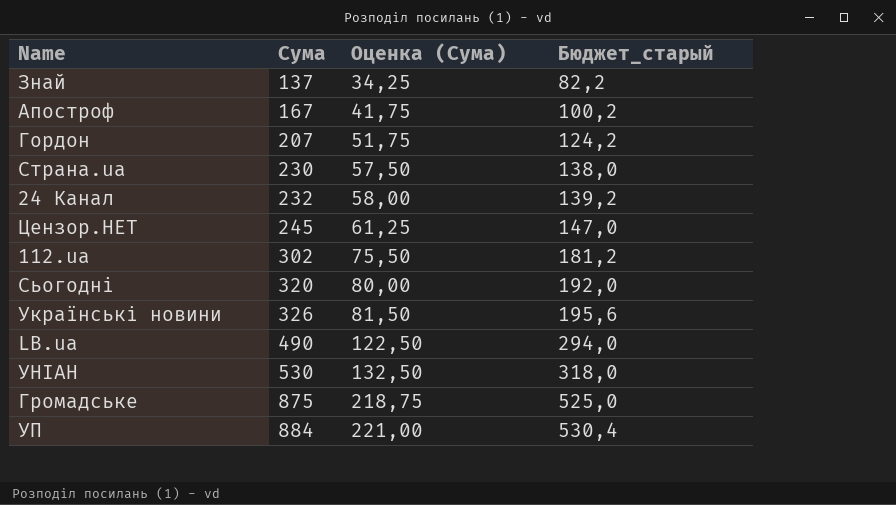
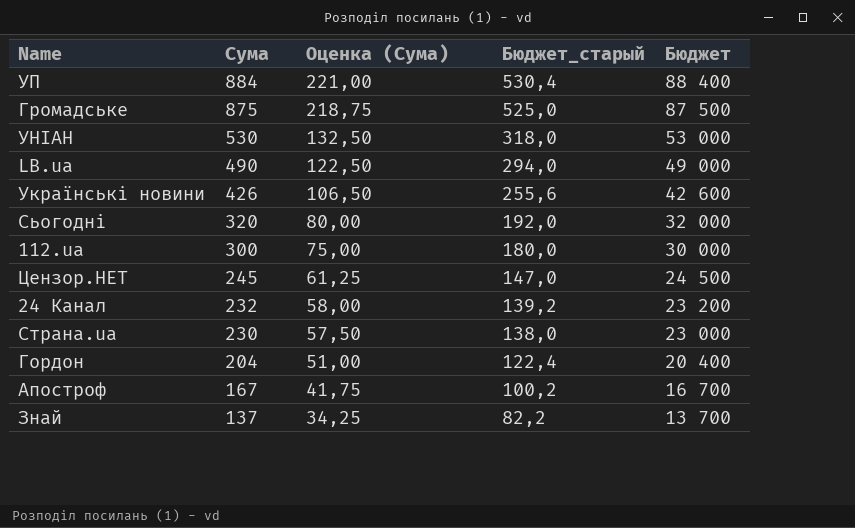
row order: Сума ascending -> Сума descending
column Бюджет | formula: none -> [Сума] * 100
Українські новини | Сума: 326 -> 426
Українські новини | Оценка (Сума): 81,50 -> 106,50
Українські новини | Бюджет_старый: 195,6 -> 255,6
112.ua | Сума: 302 -> 300
112.ua | Оценка (Сума): 75,50 -> 75,00
112.ua | Бюджет_старый: 181,2 -> 180,0
Гордон | Сума: 207 -> 204
Гордон | Оценка (Сума): 51,75 -> 51,00
Гордон | Бюджет_старый: 124,2 -> 122,4

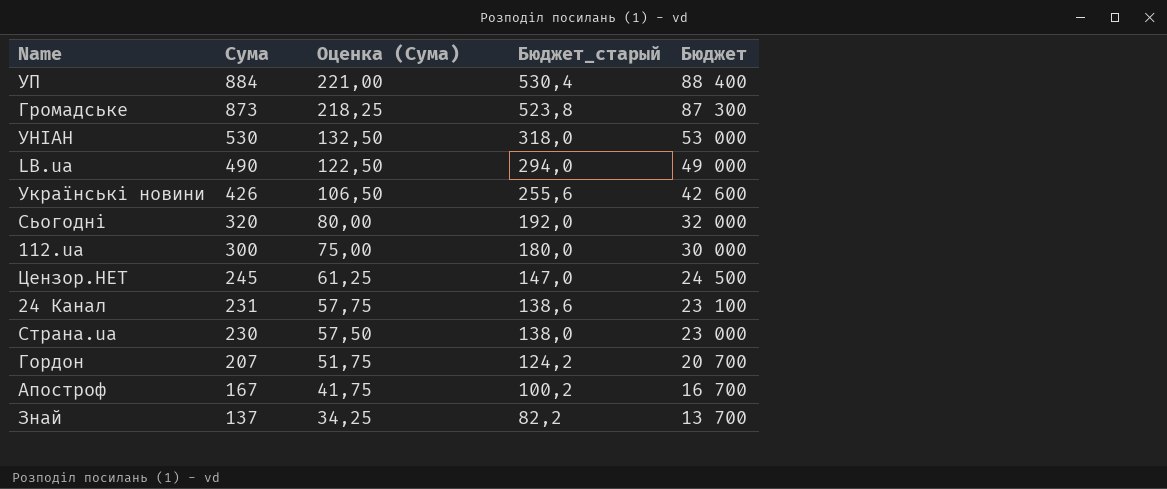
Громадське | Сума: 875 -> 873
Громадське | Оценка (Сума): 218,75 -> 218,25
Громадське | Бюджет_старый: 525,0 -> 523,8
Громадське | Бюджет: 87 500 -> 87 300
24 Канал | Сума: 232 -> 231
24 Канал | Оценка (Сума): 58,00 -> 57,75
24 Канал | Бюджет_старый: 139,2 -> 138,6
24 Канал | Бюджет: 23 200 -> 23 100
Гордон | Сума: 204 -> 207
Гордон | Оценка (Сума): 51,00 -> 51,75
Гордон | Бюджет_старый: 122,4 -> 124,2
Гордон | Бюджет: 20 400 -> 20 700

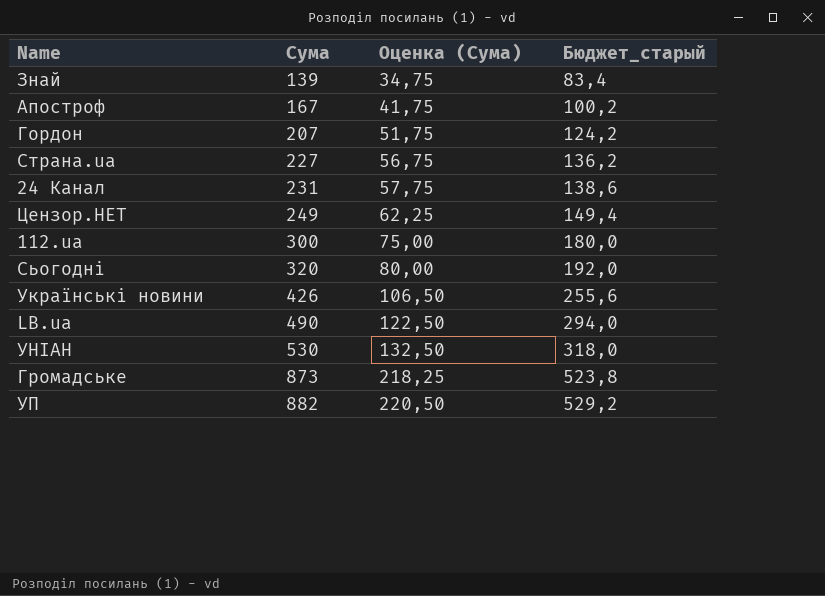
row order: Сума descending -> Сума ascending
column Бюджет | formula: [Сума] * 100 -> none
Знай | Сума: 137 -> 139
Знай | Оценка (Сума): 34,25 -> 34,75
Знай | Бюджет_старый: 82,2 -> 83,4
Страна.ua | Сума: 230 -> 227
Страна.ua | Оценка (Сума): 57,50 -> 56,75
Страна.ua | Бюджет_старый: 138,0 -> 136,2
Цензор.НЕТ | Сума: 245 -> 249
Цензор.НЕТ | Оценка (Сума): 61,25 -> 62,25
Цензор.НЕТ | Бюджет_старый: 147,0 -> 149,4
УП | Сума: 884 -> 882
УП | Оценка (Сума): 221,00 -> 220,50
УП | Бюджет_старый: 530,4 -> 529,2

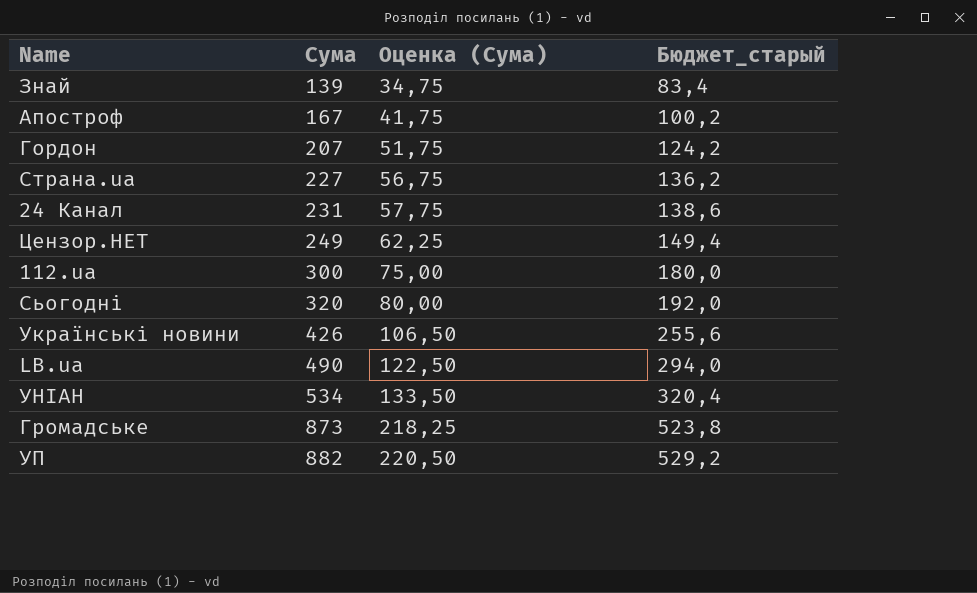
УНІАН | Сума: 530 -> 534
УНІАН | Оценка (Сума): 132,50 -> 133,50
УНІАН | Бюджет_старый: 318,0 -> 320,4

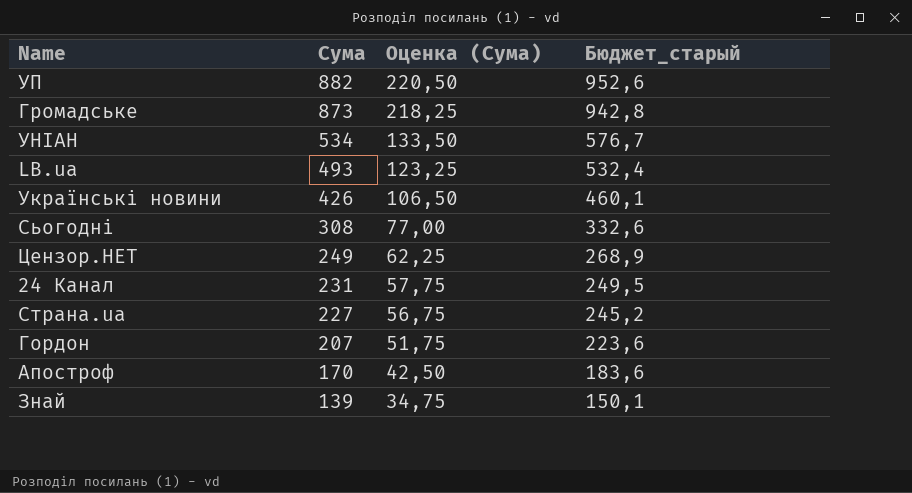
row order: Сума ascending -> Сума descending
column Бюджет_старый | formula: [Сума] * 0,6 -> [Сума] * 1,08
row 112.ua: 300 | 75,00 | 180,0 -> none
LB.ua | Сума: 490 -> 493
LB.ua | Оценка (Сума): 122,50 -> 123,25
Сьогодні | Сума: 320 -> 308
Сьогодні | Оценка (Сума): 80,00 -> 77,00
Апостроф | Сума: 167 -> 170
Апостроф | Оценка (Сума): 41,75 -> 42,50

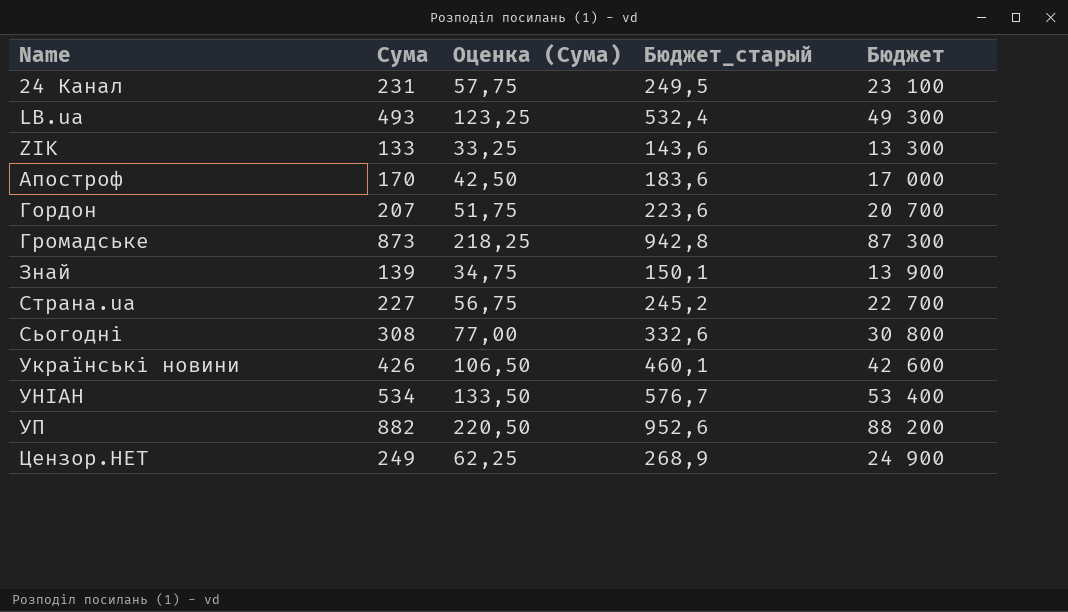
row order: Сума descending -> Name ascending
column Бюджет | formula: none -> [Сума] * 100
row ZIK: none -> 133 | 33,25 | 143,6 | 13 300

